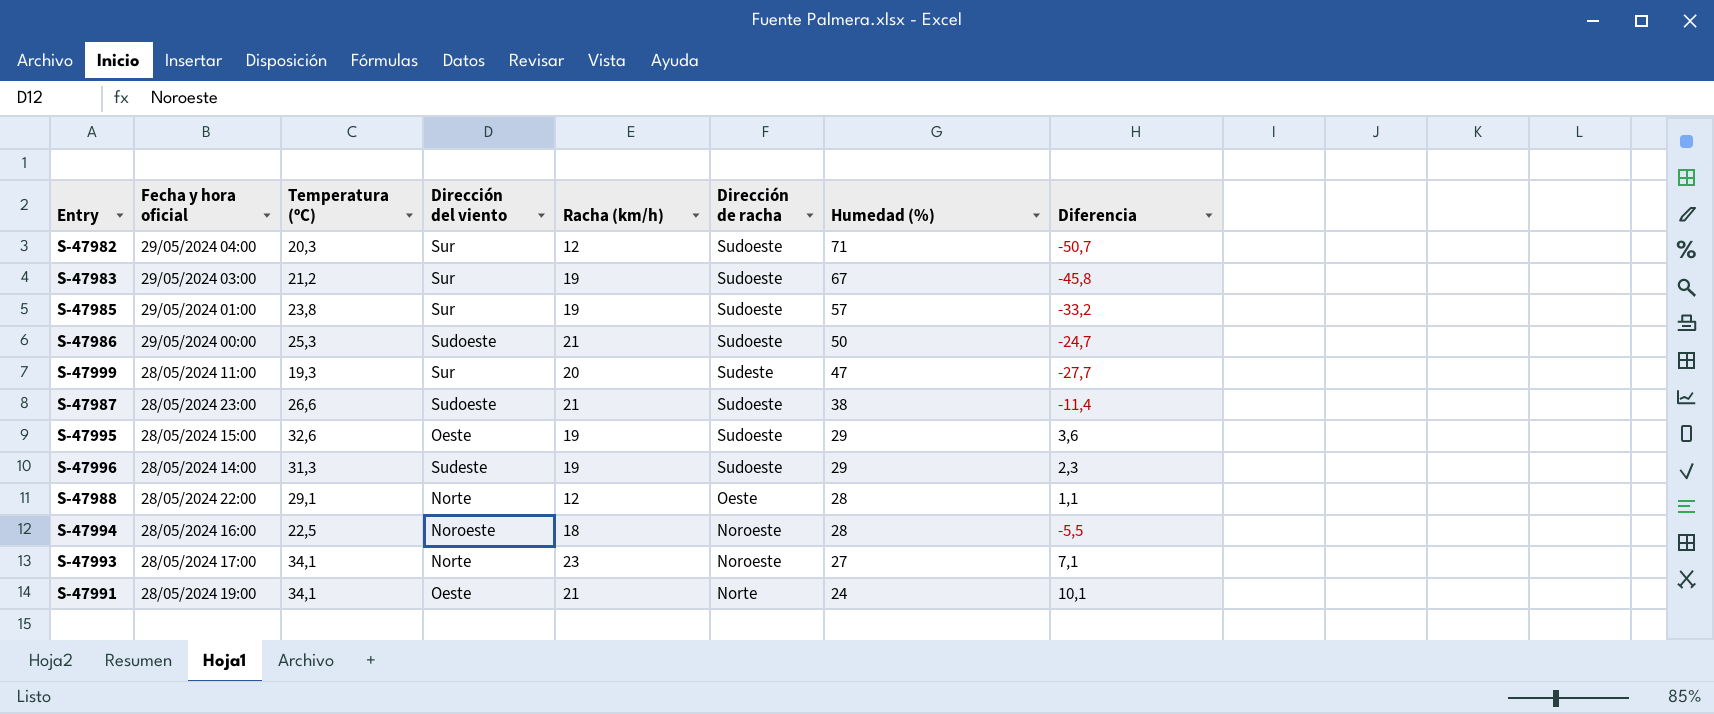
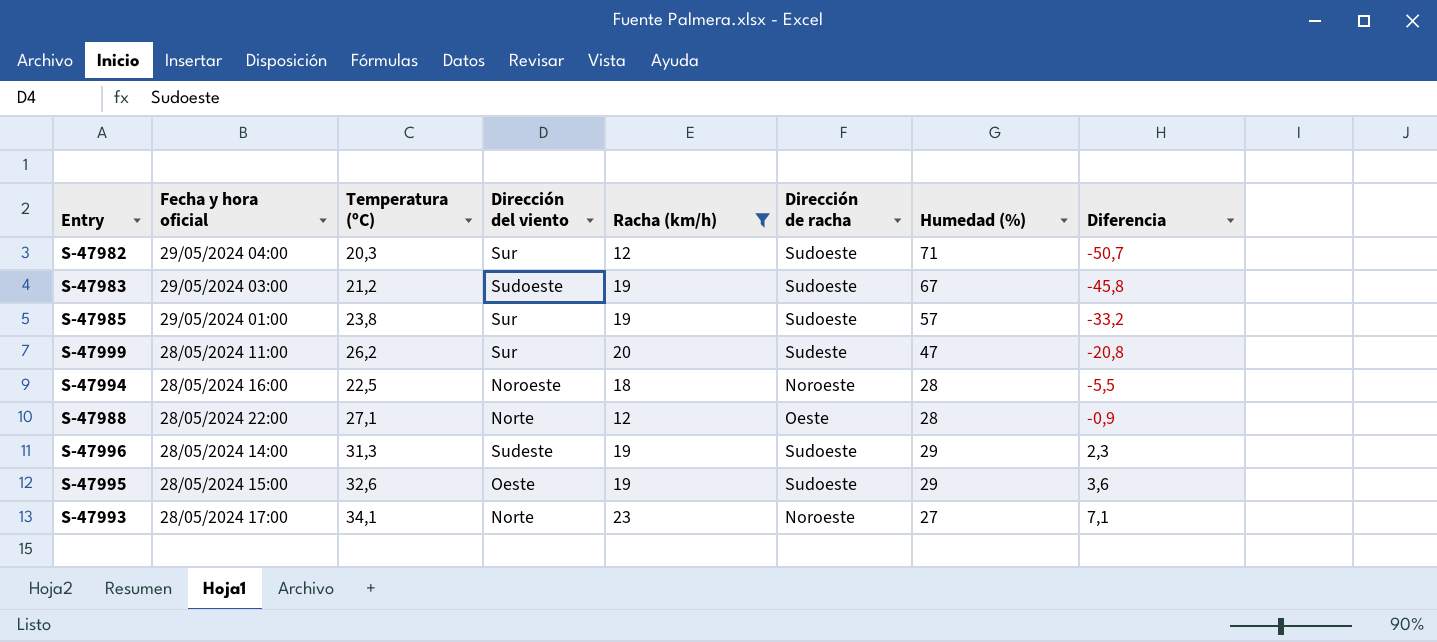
filter: none -> Racha (km/h) != 21
row order: Humedad (%) descending -> Diferencia ascending
S-47983 | Dirección del viento: Sur -> Sudoeste
S-47999 | Temperatura (ºC): 19,3 -> 26,2
S-47999 | Diferencia: -27,7 -> -20,8
S-47988 | Temperatura (ºC): 29,1 -> 27,1
S-47988 | Diferencia: 1,1 -> -0,9

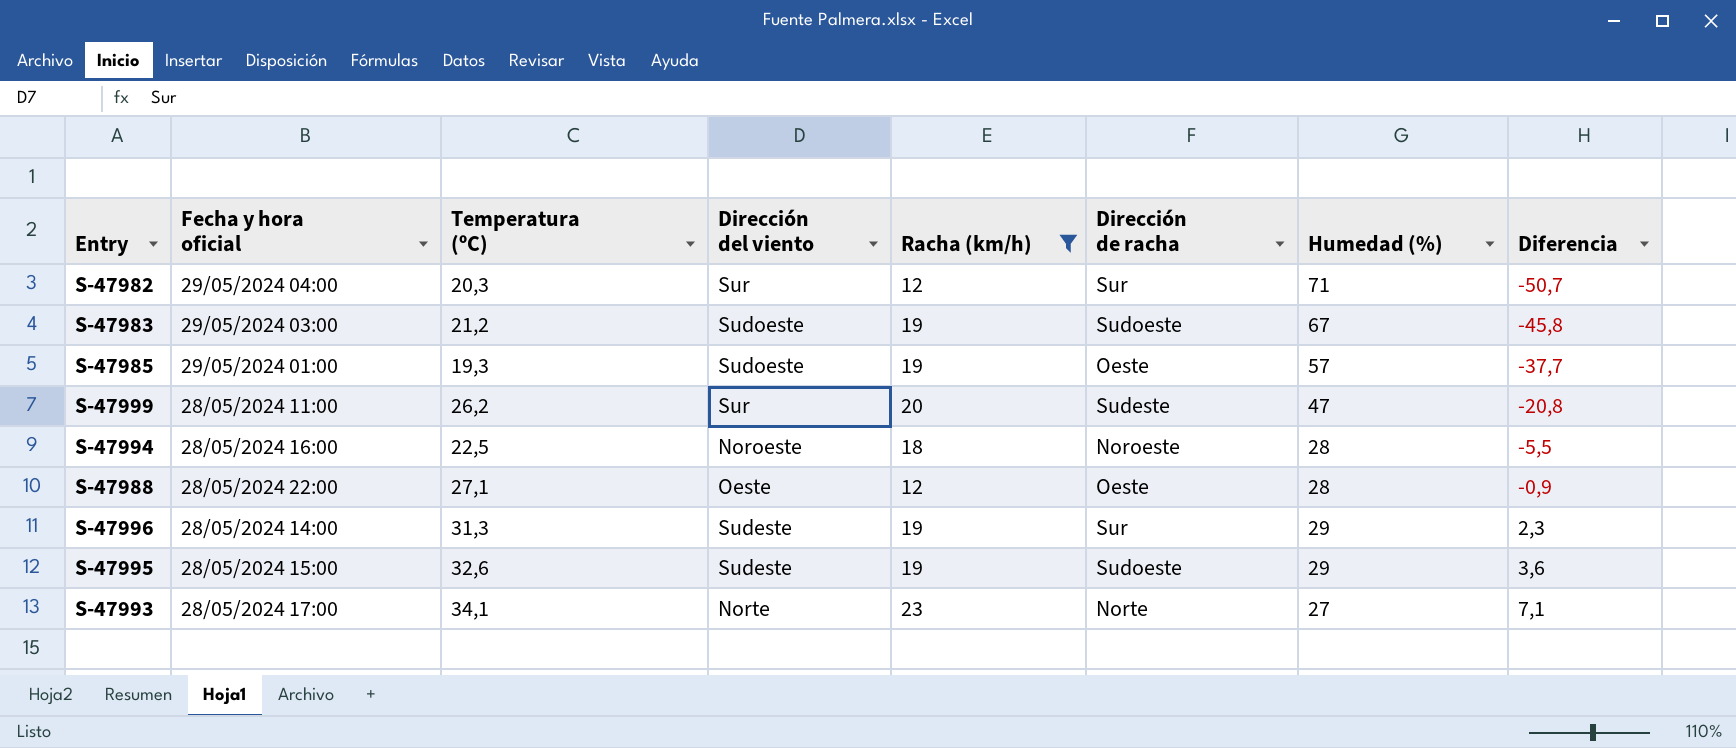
S-47982 | Dirección de racha: Sudoeste -> Sur
S-47985 | Temperatura (ºC): 23,8 -> 19,3
S-47985 | Dirección del viento: Sur -> Sudoeste
S-47985 | Dirección de racha: Sudoeste -> Oeste
S-47985 | Diferencia: -33,2 -> -37,7
S-47988 | Dirección del viento: Norte -> Oeste
S-47996 | Dirección de racha: Sudoeste -> Sur
S-47995 | Dirección del viento: Oeste -> Sudeste
S-47993 | Dirección de racha: Noroeste -> Norte

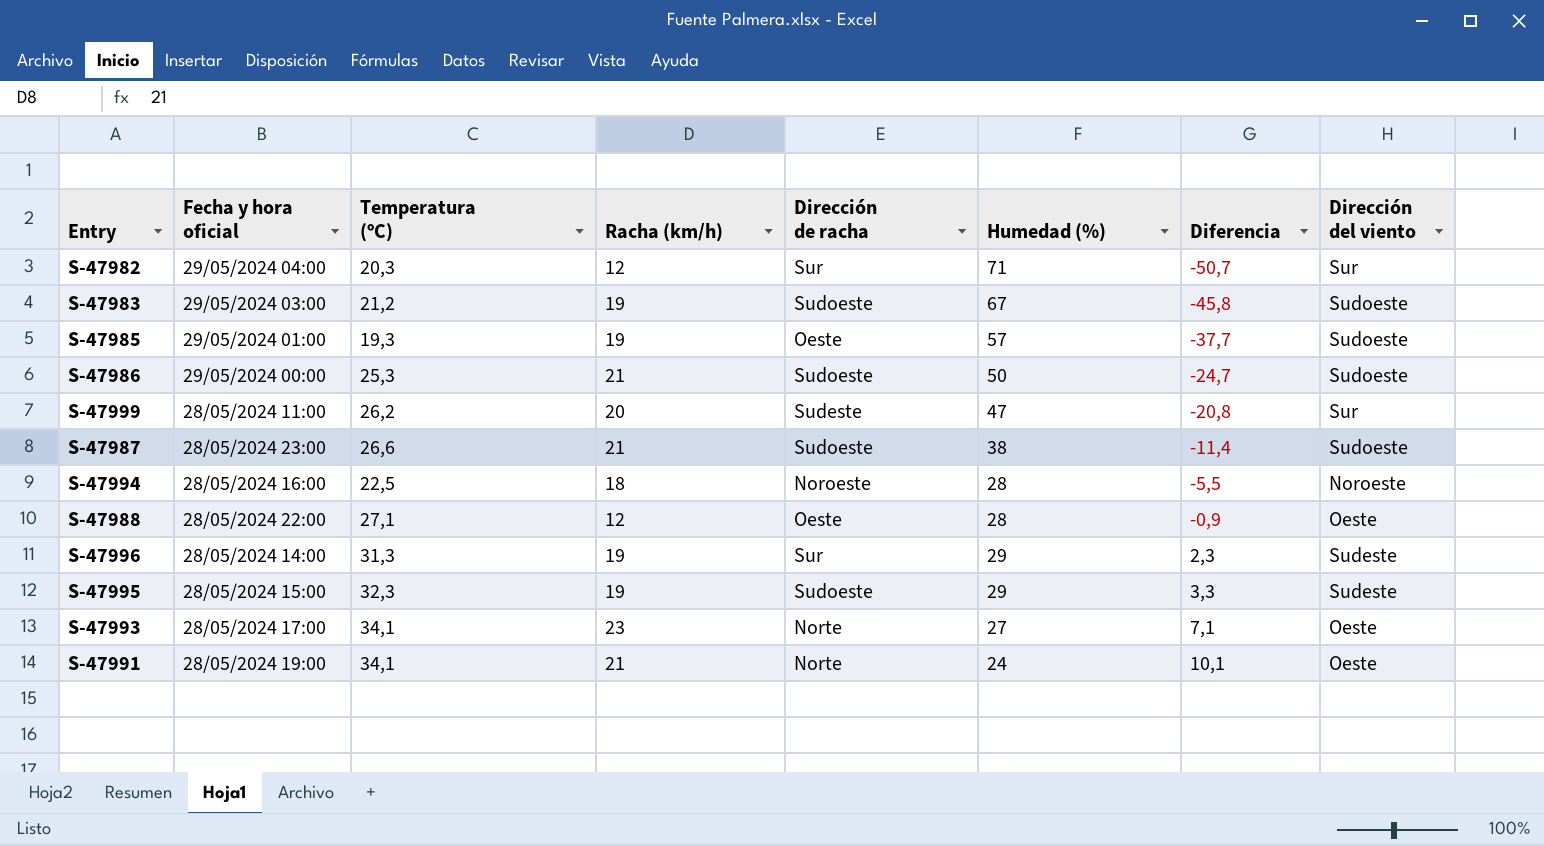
filter: Racha (km/h) != 21 -> none
column Dirección del viento | position: 4 -> 8
S-47995 | Temperatura (ºC): 32,6 -> 32,3
S-47995 | Diferencia: 3,6 -> 3,3
S-47993 | Dirección del viento: Norte -> Oeste

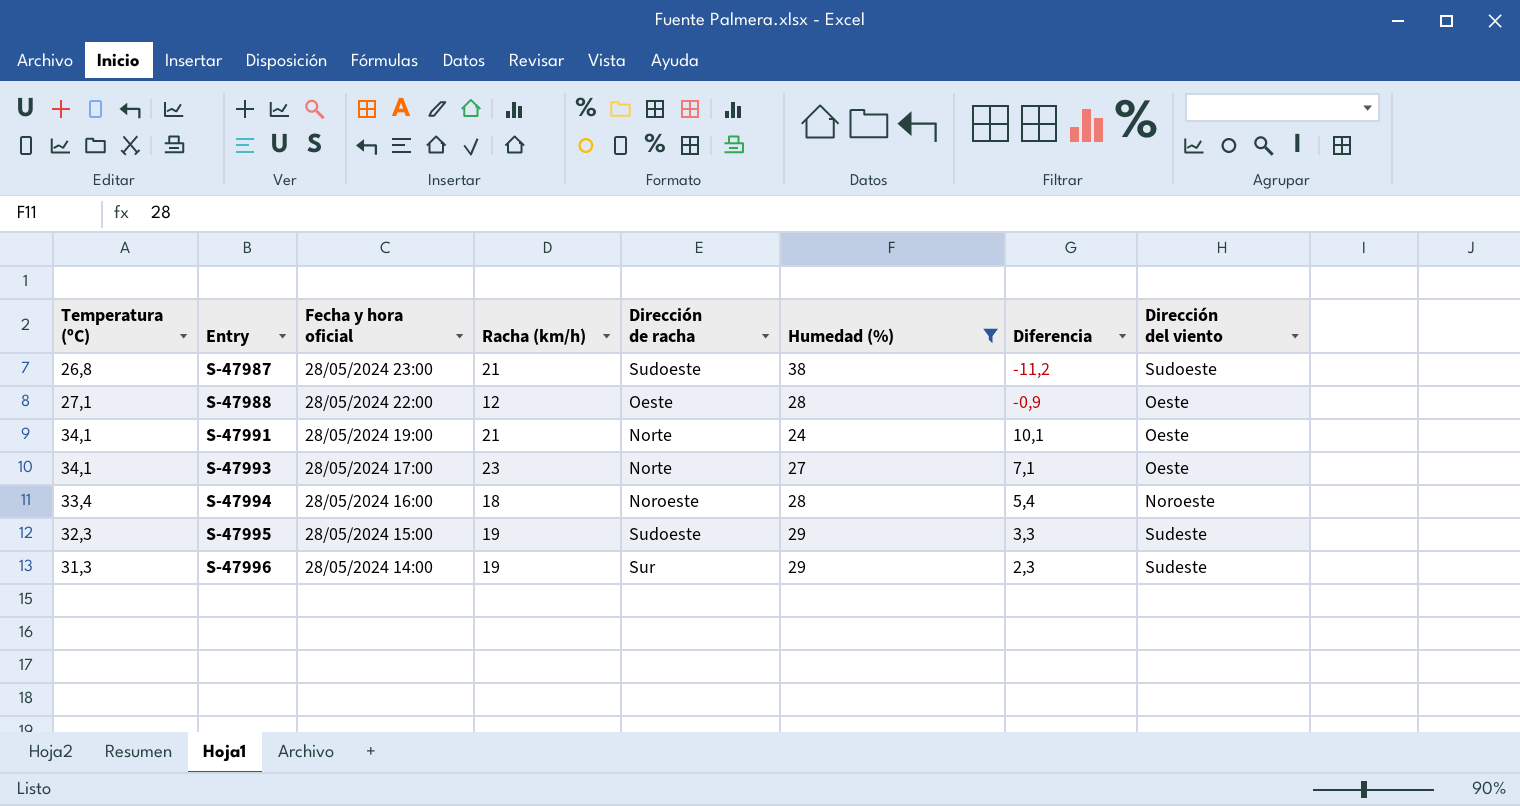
filter: none -> Humedad (%) <= 38
row order: Diferencia ascending -> Entry ascending
column Temperatura (ºC) | position: 3 -> 1
S-47987 | Temperatura (ºC): 26,6 -> 26,8
S-47987 | Diferencia: -11,4 -> -11,2
S-47994 | Temperatura (ºC): 22,5 -> 33,4
S-47994 | Diferencia: -5,5 -> 5,4

